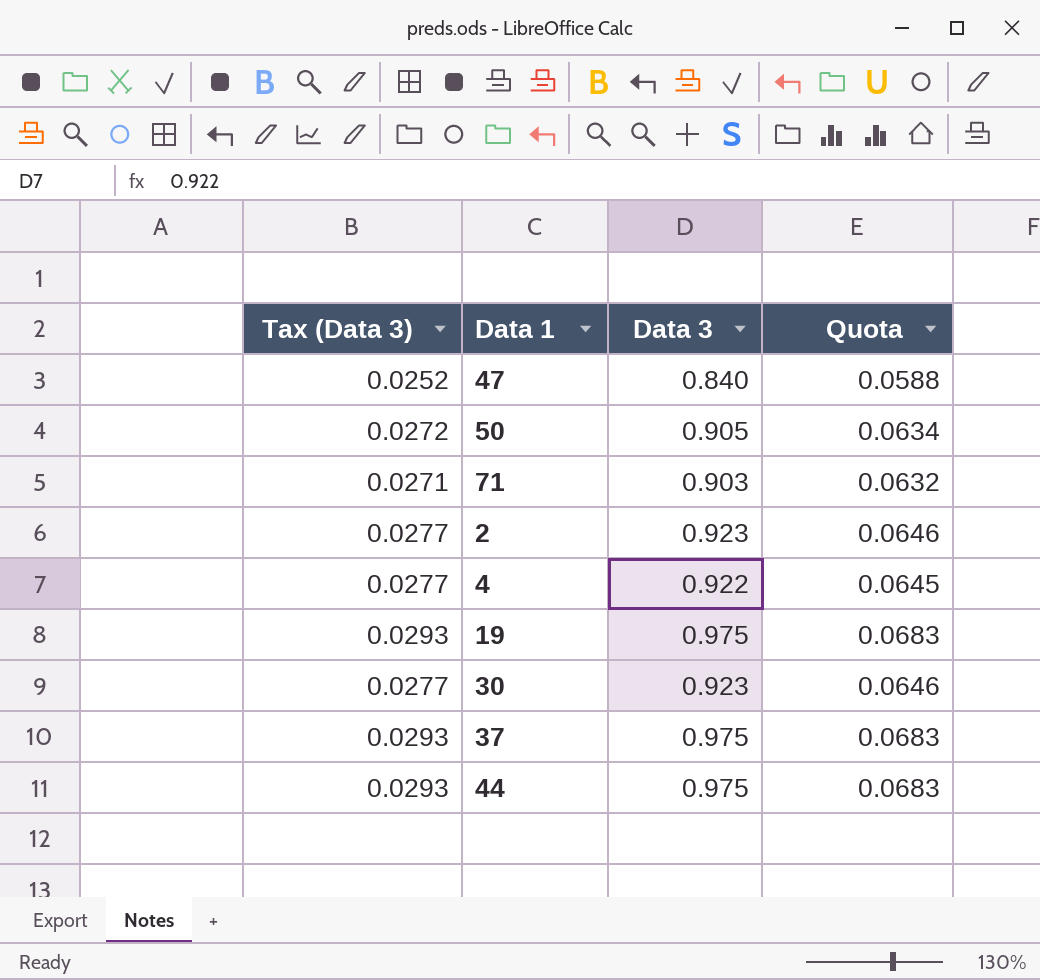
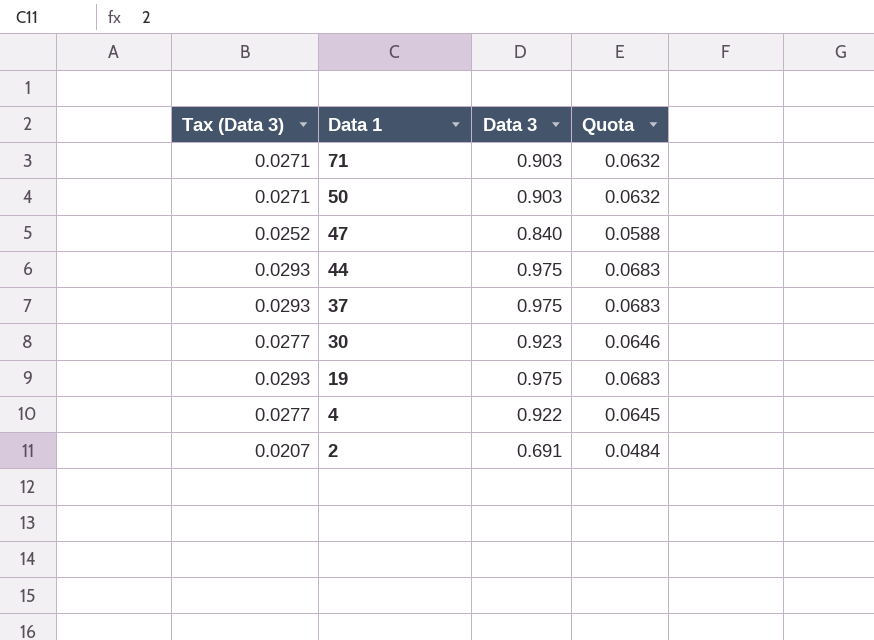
row order: none -> Data 1 descending
50 | Tax (Data 3): 0.0272 -> 0.0271
50 | Data 3: 0.905 -> 0.903
50 | Quota: 0.0634 -> 0.0632
2 | Tax (Data 3): 0.0277 -> 0.0207
2 | Data 3: 0.923 -> 0.691
2 | Quota: 0.0646 -> 0.0484

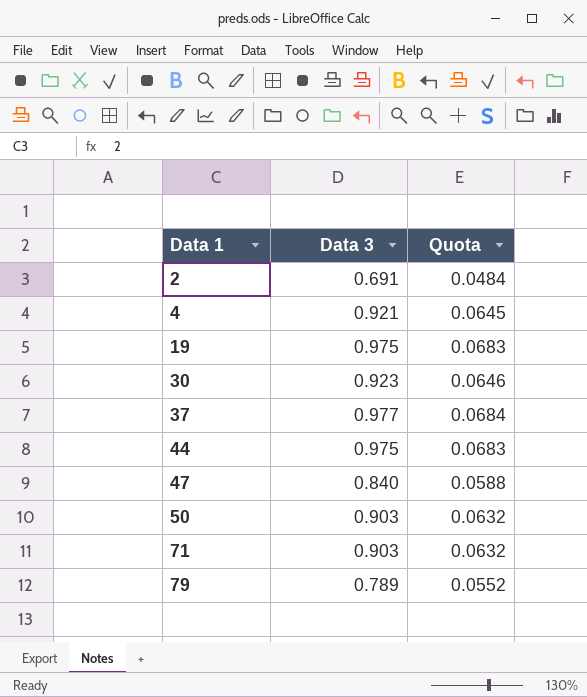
row order: Data 1 descending -> Data 1 ascending
column Tax (Data 3) | formula: [Data 3] * 0.03 -> none
4 | Data 3: 0.922 -> 0.921
37 | Data 3: 0.975 -> 0.977
37 | Quota: 0.0683 -> 0.0684
row 79: none -> 0.789 | 0.0552

